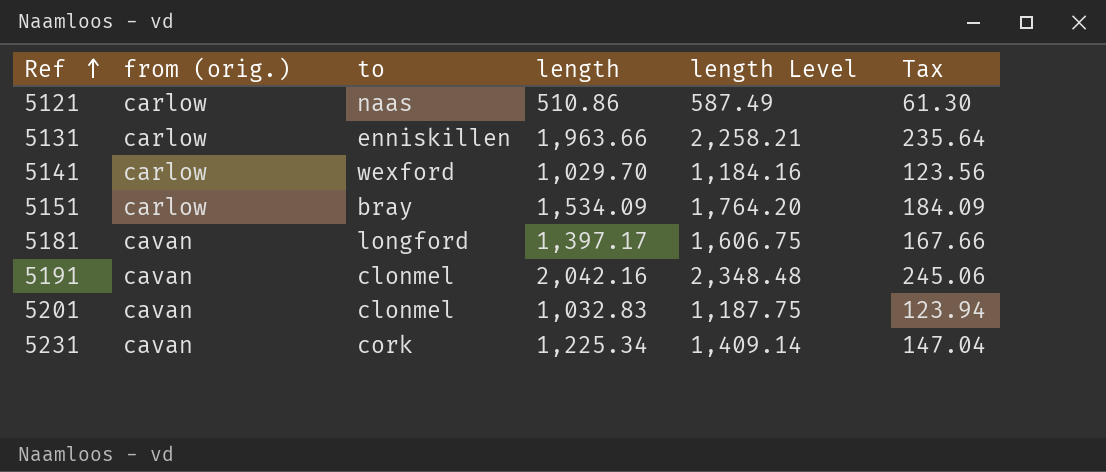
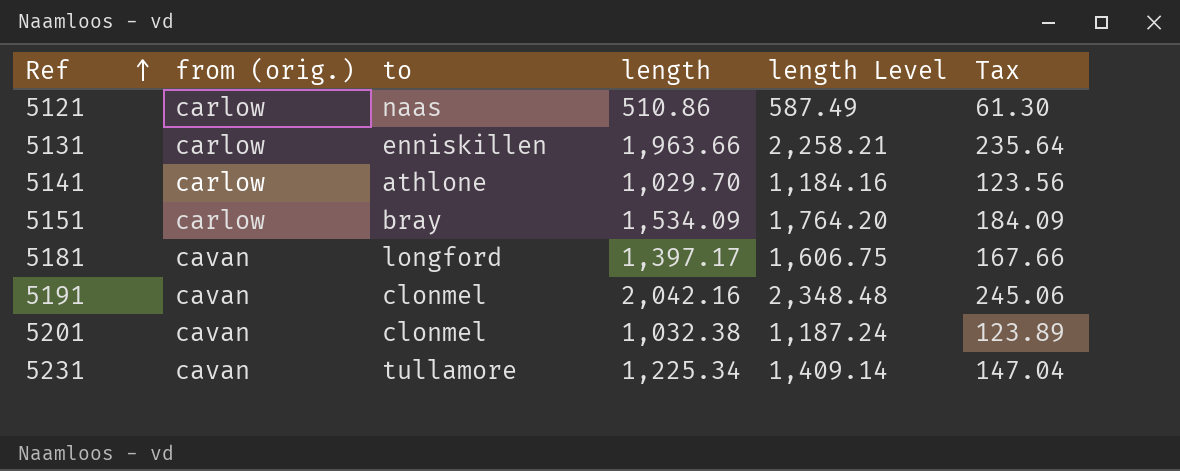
5141 | to: wexford -> athlone
5201 | length: 1,032.83 -> 1,032.38
5201 | length Level: 1,187.75 -> 1,187.24
5201 | Tax: 123.94 -> 123.89
5231 | to: cork -> tullamore

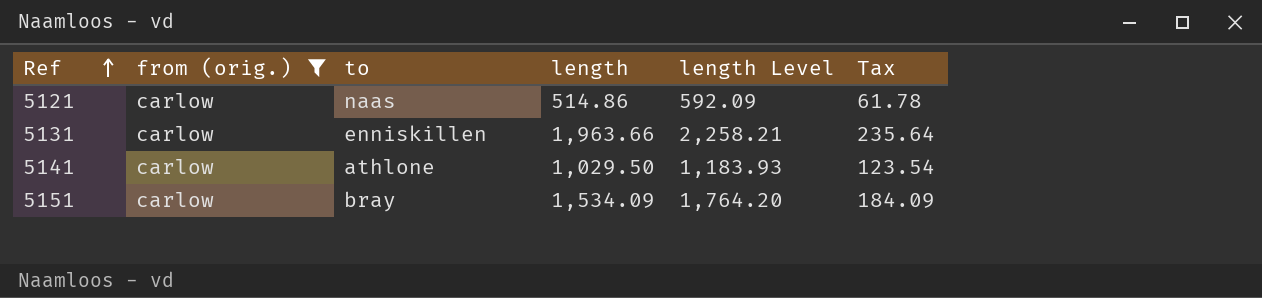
filter: none -> from (orig.) = carlow
5121 | length: 510.86 -> 514.86
5121 | length Level: 587.49 -> 592.09
5121 | Tax: 61.30 -> 61.78
5141 | length: 1,029.70 -> 1,029.50
5141 | length Level: 1,184.16 -> 1,183.93
5141 | Tax: 123.56 -> 123.54

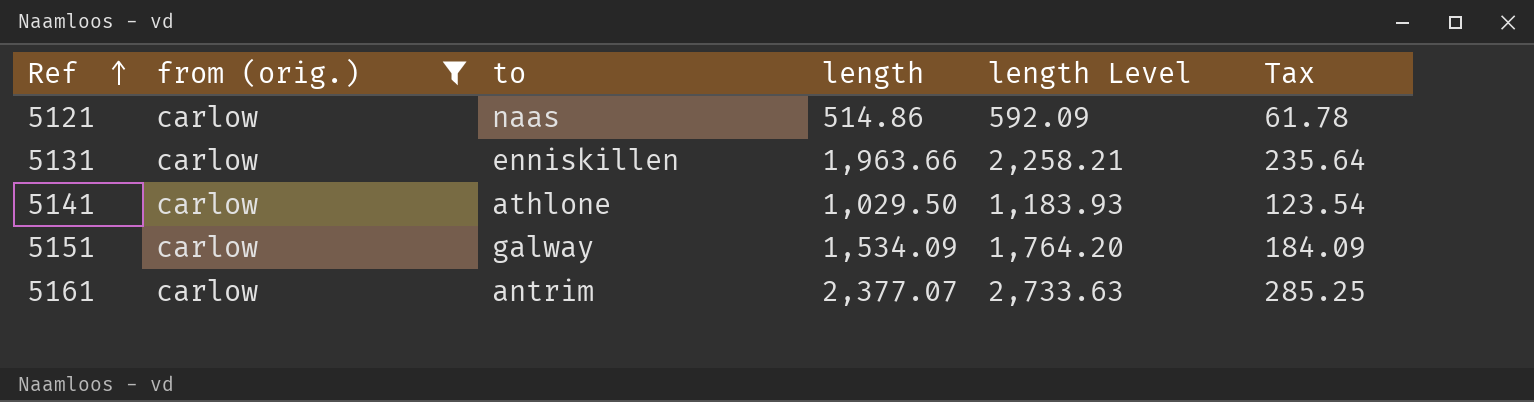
5151 | to: bray -> galway
row 5161: none -> carlow | antrim | 2,377.07 | 2,733.63 | 285.25

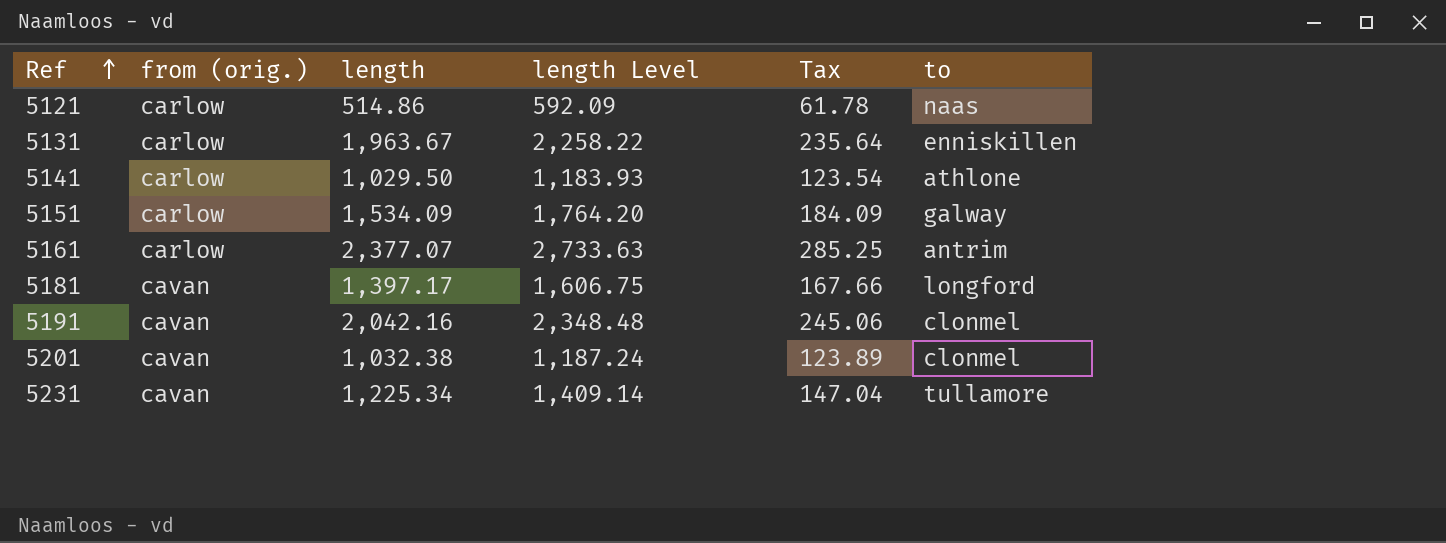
filter: from (orig.) = carlow -> none
column to | position: 3 -> 6
5131 | length: 1,963.66 -> 1,963.67
5131 | length Level: 2,258.21 -> 2,258.22

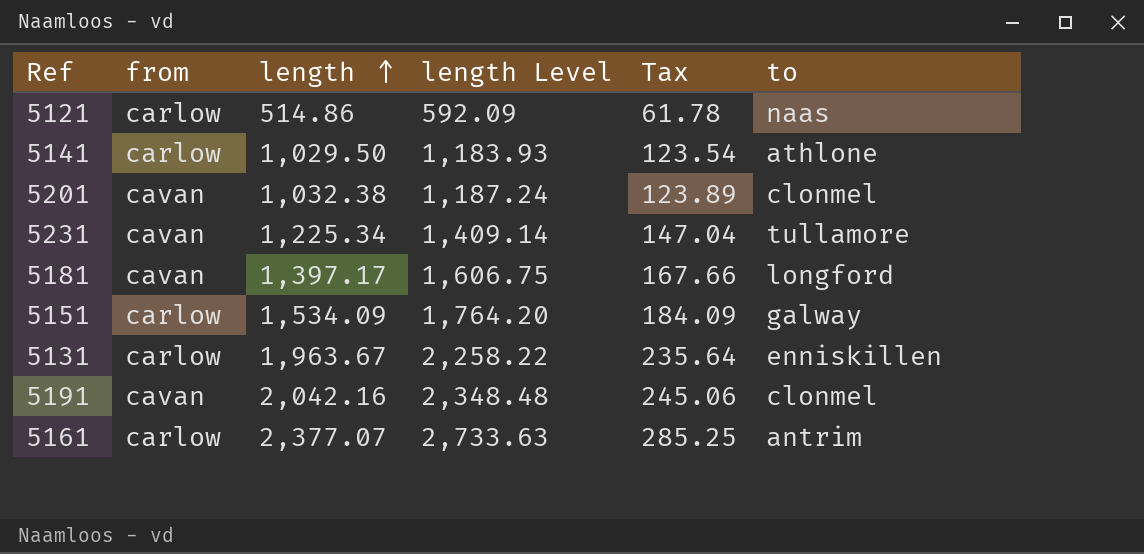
row order: Ref ascending -> length ascending
column name: from (orig.) -> from

